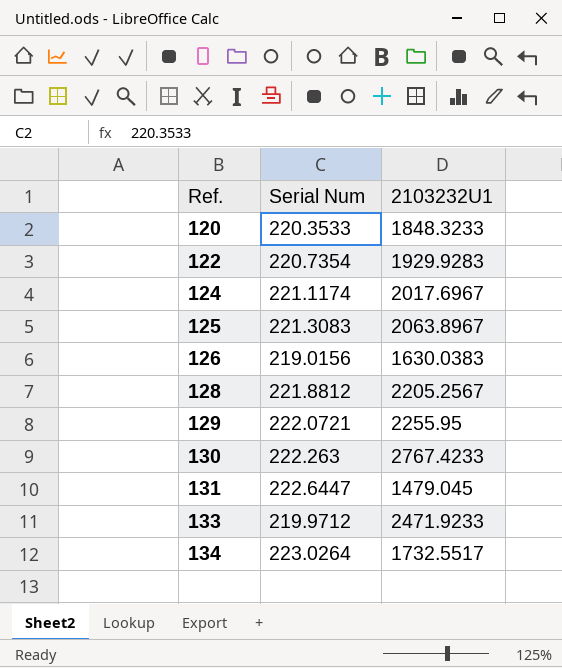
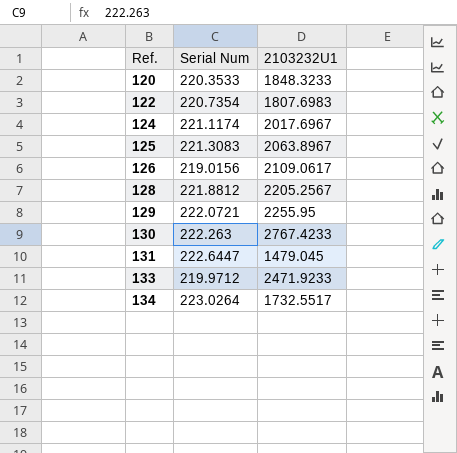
122 | 2103232U1: 1929.9283 -> 1807.6983
126 | 2103232U1: 1630.0383 -> 2109.0617

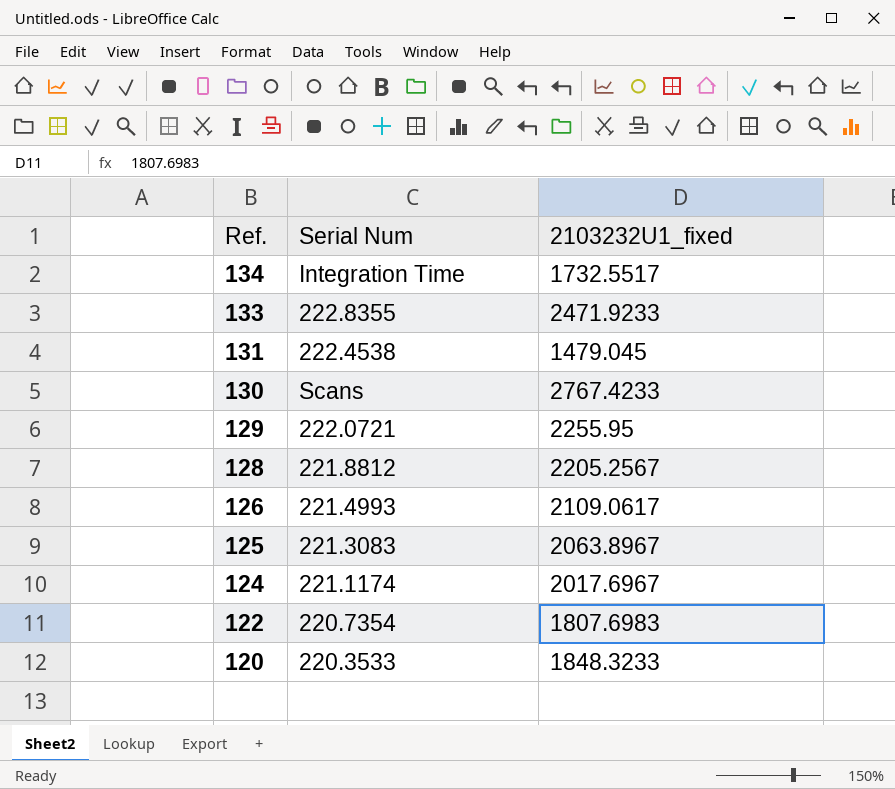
row order: Ref. ascending -> Ref. descending
column name: 2103232U1 -> 2103232U1_fixed
134 | Serial Num: 223.0264 -> Integration Time
133 | Serial Num: 219.9712 -> 222.8355
131 | Serial Num: 222.6447 -> 222.4538
130 | Serial Num: 222.263 -> Scans
126 | Serial Num: 219.0156 -> 221.4993

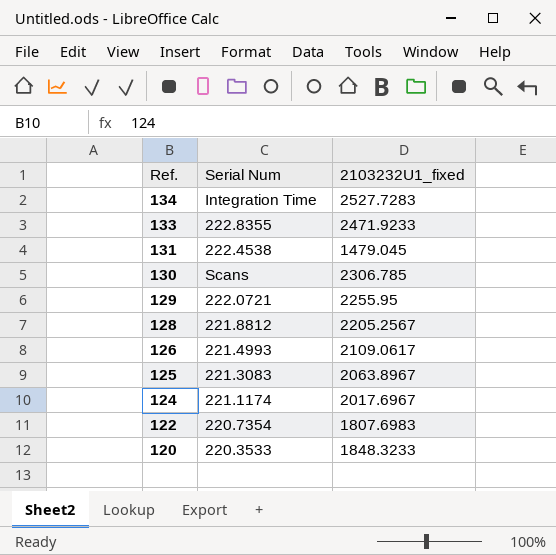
134 | 2103232U1_fixed: 1732.5517 -> 2527.7283
130 | 2103232U1_fixed: 2767.4233 -> 2306.785

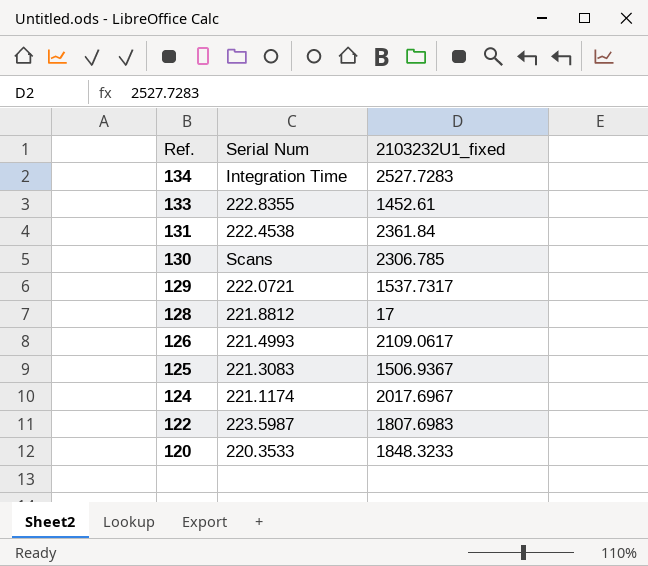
133 | 2103232U1_fixed: 2471.9233 -> 1452.61
131 | 2103232U1_fixed: 1479.045 -> 2361.84
129 | 2103232U1_fixed: 2255.95 -> 1537.7317
128 | 2103232U1_fixed: 2205.2567 -> 17
125 | 2103232U1_fixed: 2063.8967 -> 1506.9367
122 | Serial Num: 220.7354 -> 223.5987

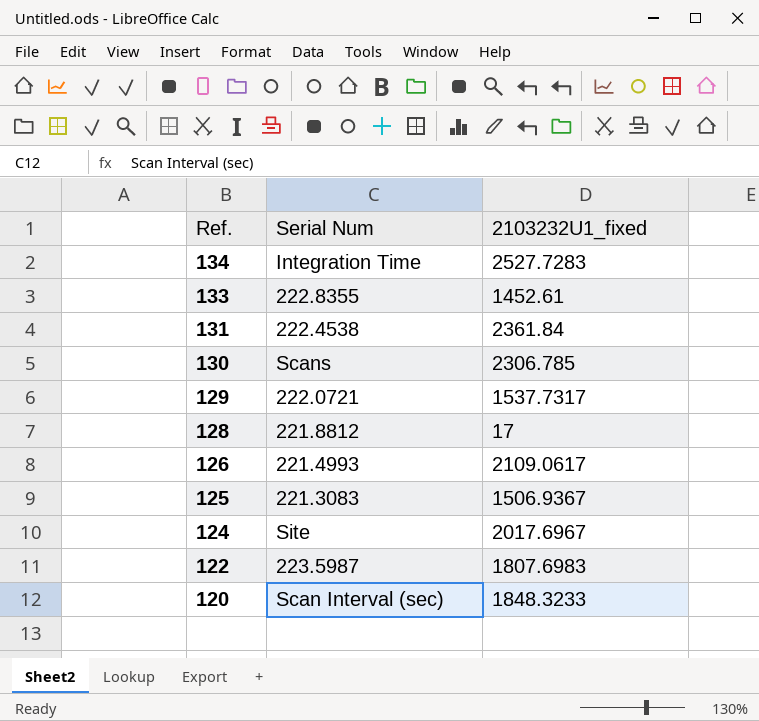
124 | Serial Num: 221.1174 -> Site
120 | Serial Num: 220.3533 -> Scan Interval (sec)

